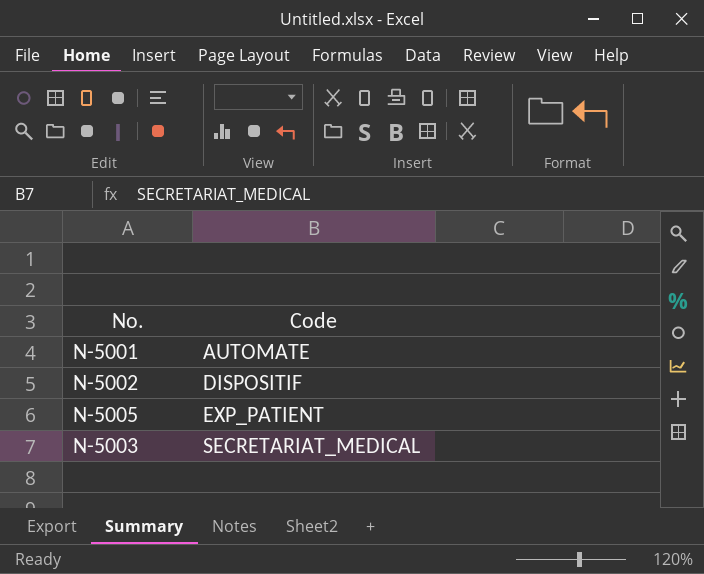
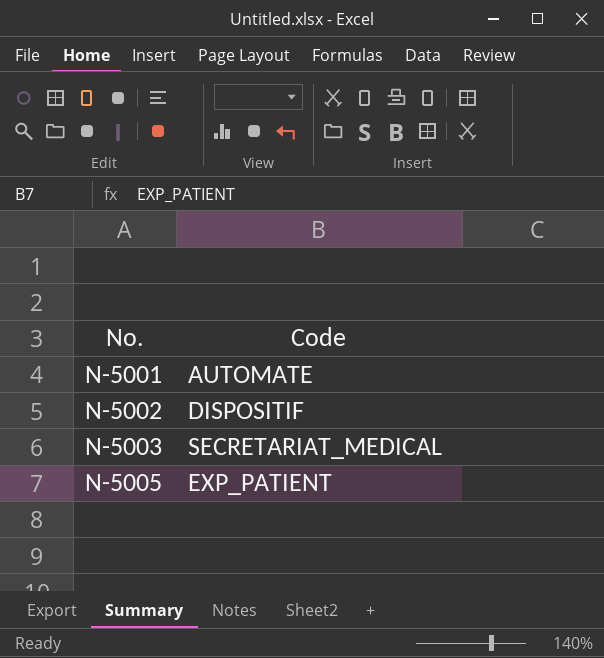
row order: Code ascending -> No. ascending

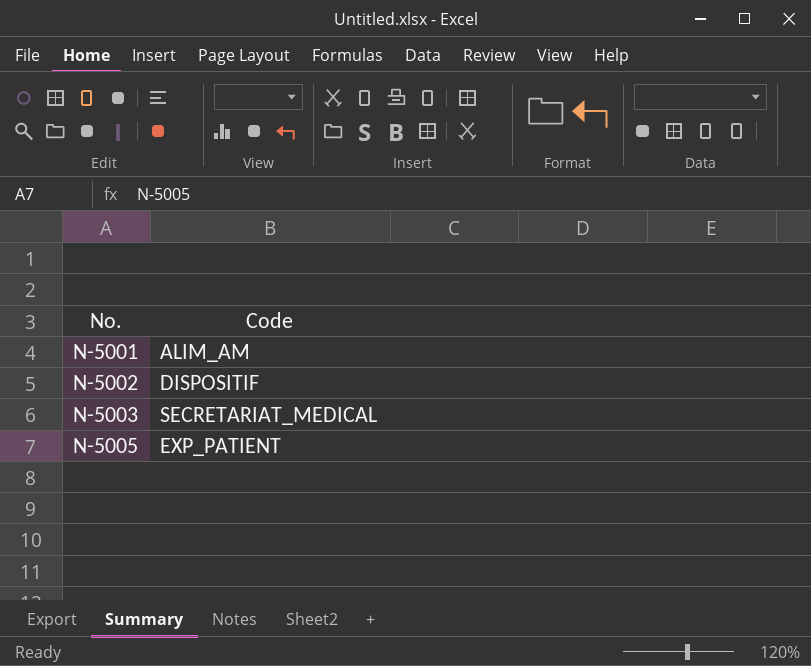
N-5001 | Code: AUTOMATE -> ALIM_AM

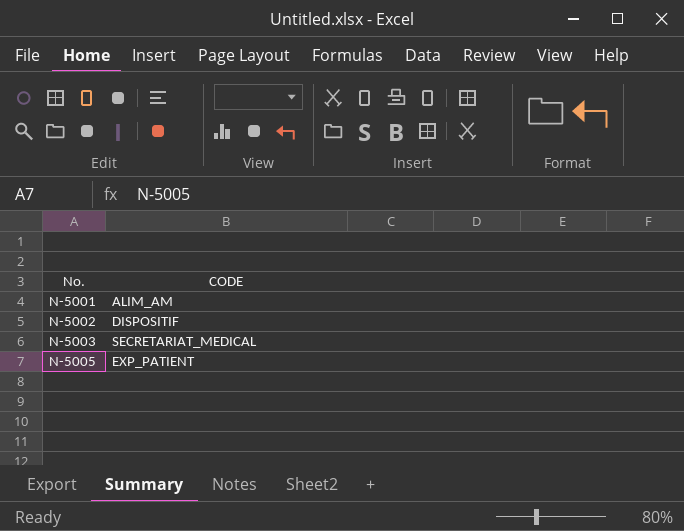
column name: Code -> CODE

